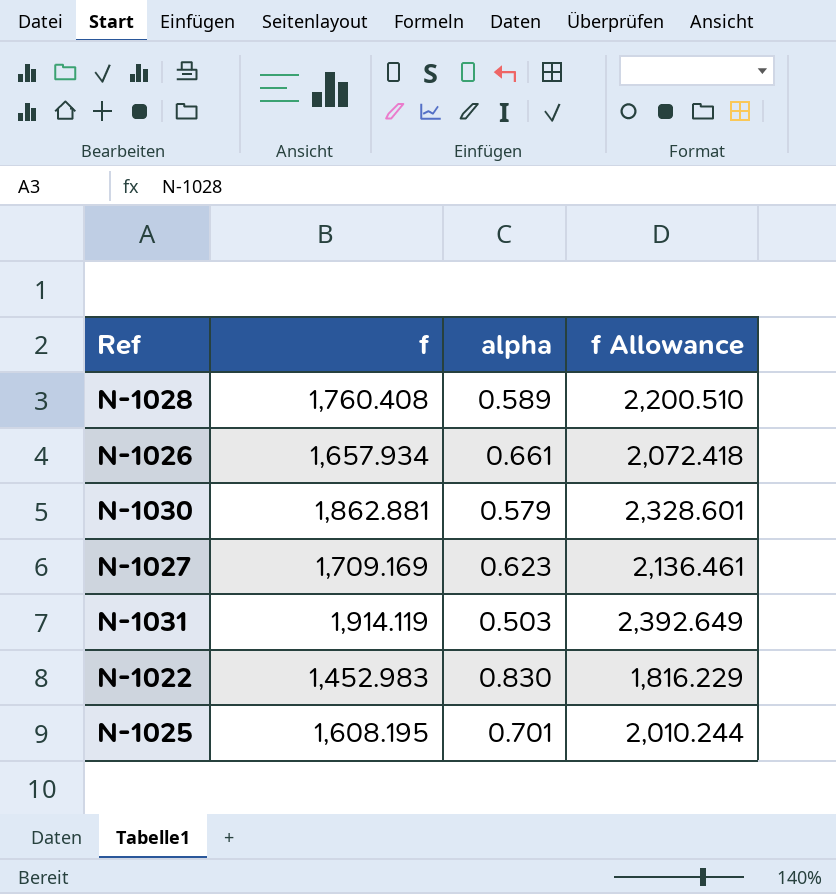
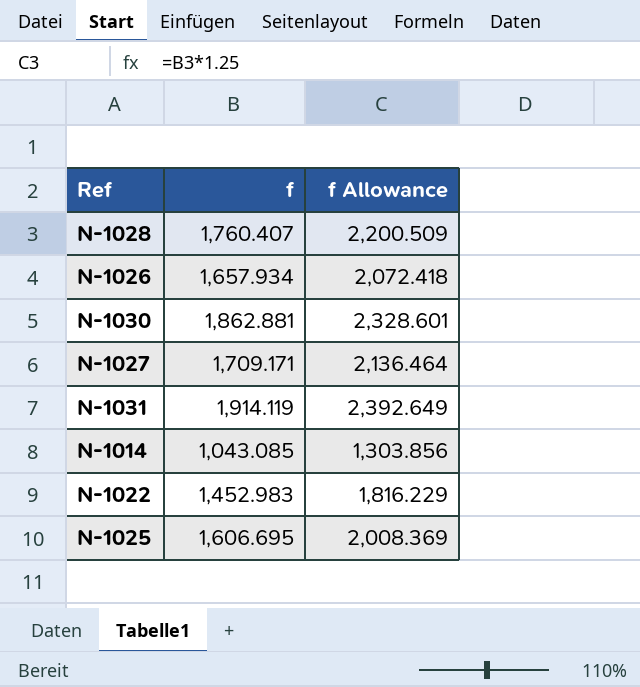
column alpha | position: 3 -> none
N-1028 | f: 1,760.408 -> 1,760.407
N-1028 | f Allowance: 2,200.510 -> 2,200.509
N-1027 | f: 1,709.169 -> 1,709.171
N-1027 | f Allowance: 2,136.461 -> 2,136.464
row N-1014: none -> 1,043.085 | 1,303.856
N-1025 | f: 1,608.195 -> 1,606.695
N-1025 | f Allowance: 2,010.244 -> 2,008.369

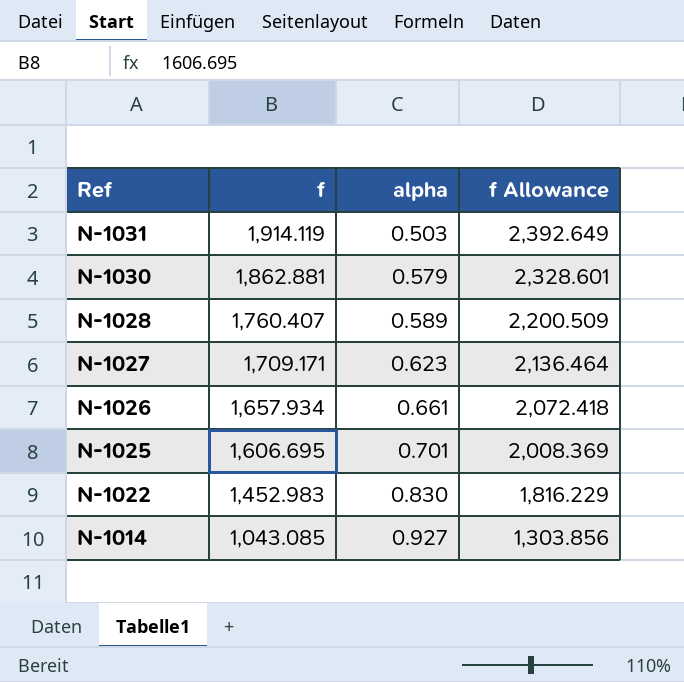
row order: none -> Ref descending
column alpha | position: none -> 3

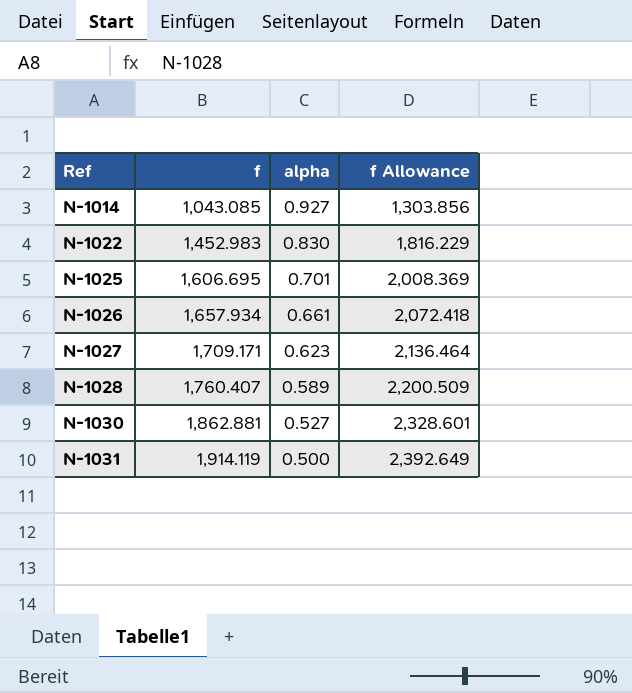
row order: Ref descending -> Ref ascending
N-1030 | alpha: 0.579 -> 0.527
N-1031 | alpha: 0.503 -> 0.500

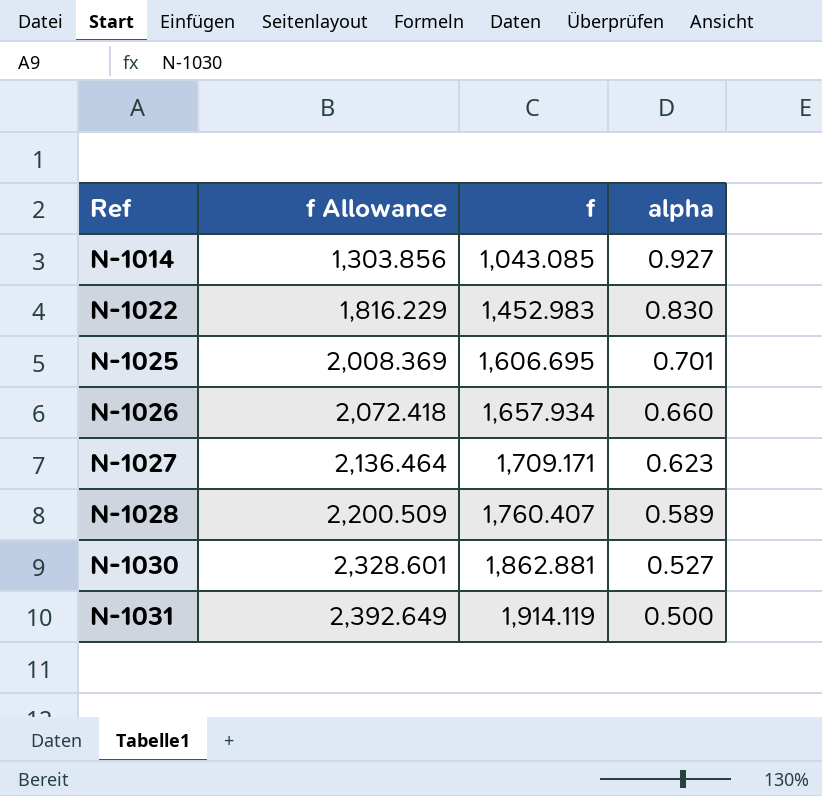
column f Allowance | position: 4 -> 2
N-1026 | alpha: 0.661 -> 0.660

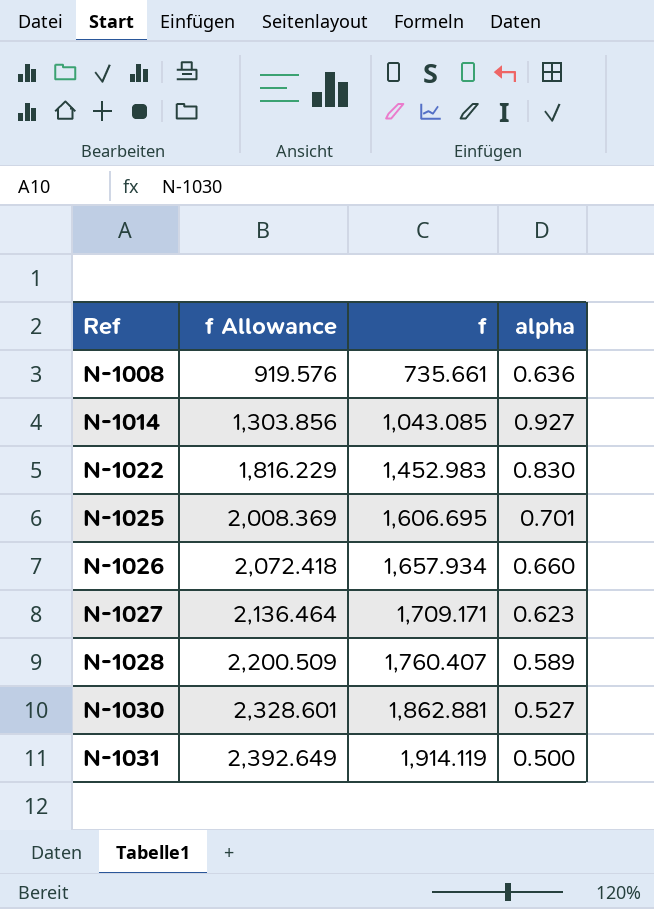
row N-1008: none -> 919.576 | 735.661 | 0.636

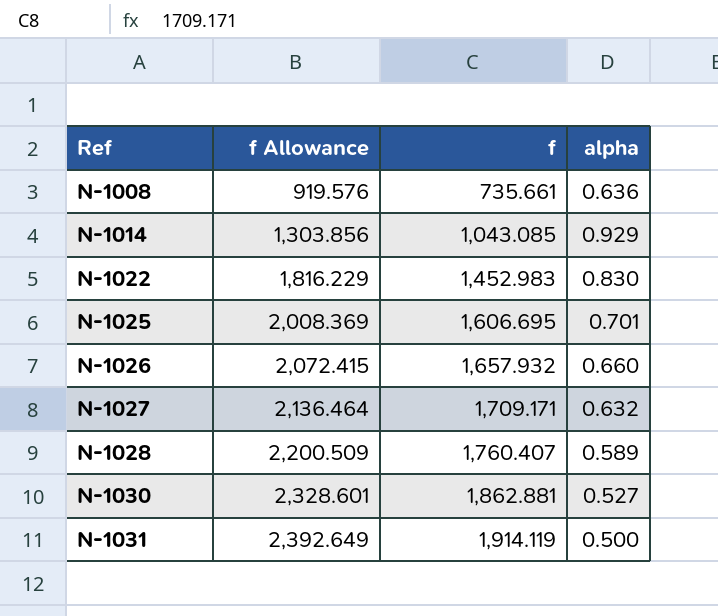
N-1014 | alpha: 0.927 -> 0.929
N-1026 | f Allowance: 2,072.418 -> 2,072.415
N-1026 | f: 1,657.934 -> 1,657.932
N-1027 | alpha: 0.623 -> 0.632

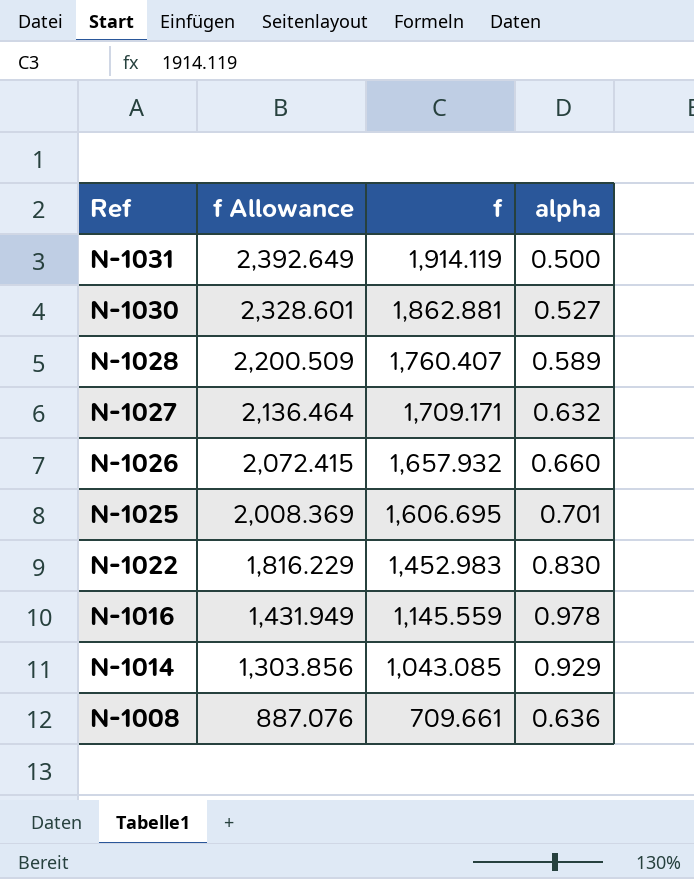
row order: Ref ascending -> Ref descending
row N-1016: none -> 1,431.949 | 1,145.559 | 0.978
N-1008 | f Allowance: 919.576 -> 887.076
N-1008 | f: 735.661 -> 709.661

